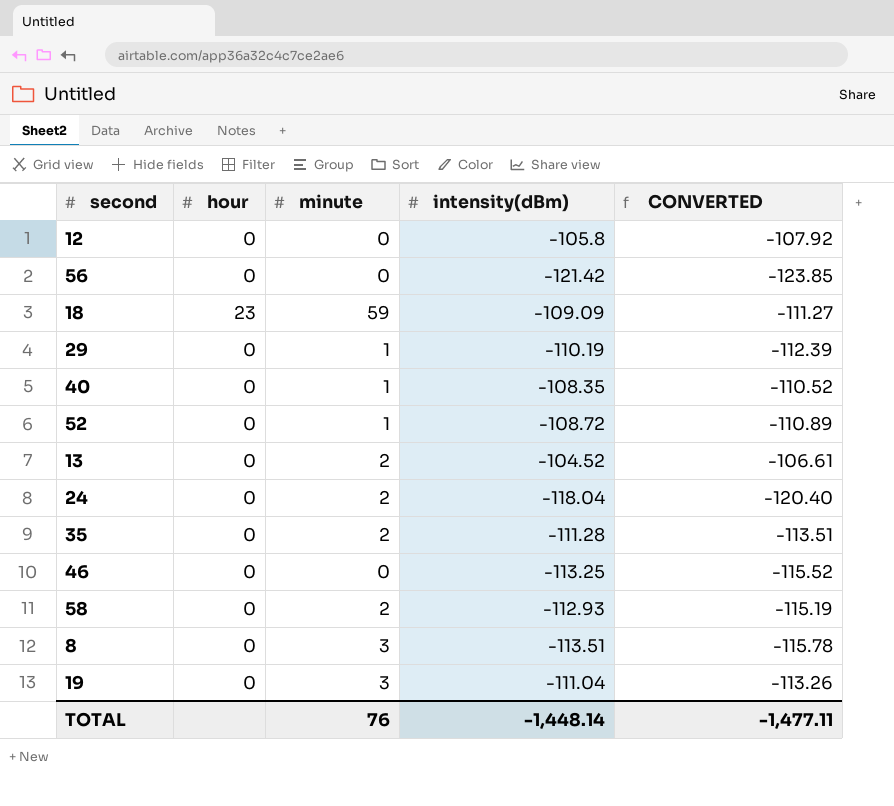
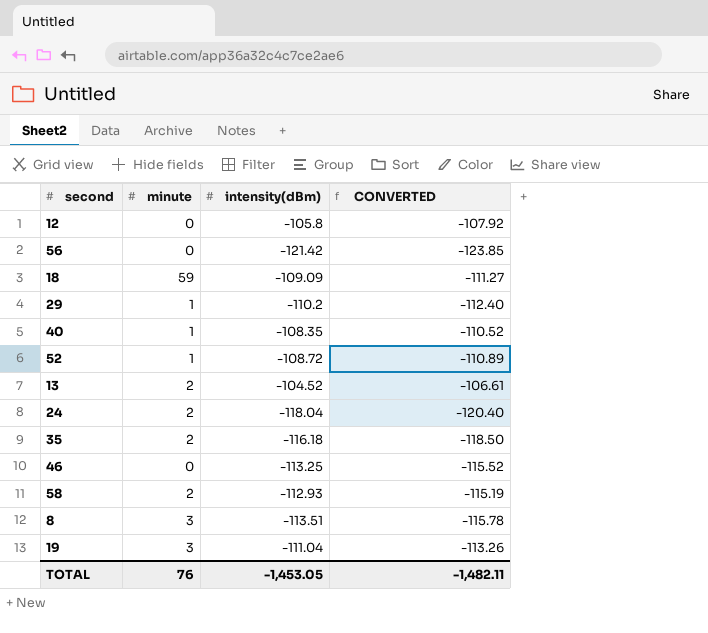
column hour | position: 2 -> none
29 | intensity(dBm): -110.19 -> -110.2
29 | CONVERTED: -112.39 -> -112.40
35 | intensity(dBm): -111.28 -> -116.18
35 | CONVERTED: -113.51 -> -118.50
TOTAL | intensity(dBm): -1,448.14 -> -1,453.05
TOTAL | CONVERTED: -1,477.11 -> -1,482.11

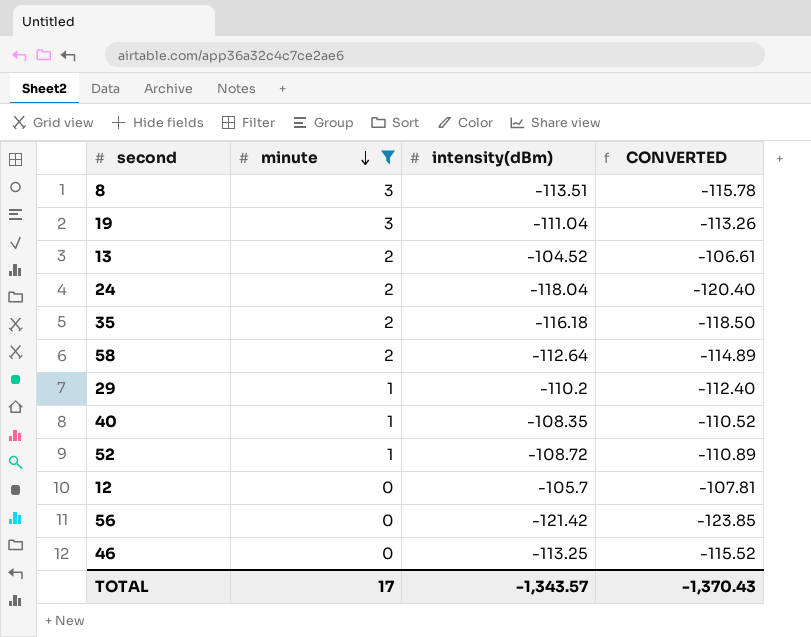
filter: none -> minute != 59
row order: none -> minute descending
58 | intensity(dBm): -112.93 -> -112.64
58 | CONVERTED: -115.19 -> -114.89
12 | intensity(dBm): -105.8 -> -105.7
12 | CONVERTED: -107.92 -> -107.81
TOTAL | minute: 76 -> 17
TOTAL | intensity(dBm): -1,453.05 -> -1,343.57
TOTAL | CONVERTED: -1,482.11 -> -1,370.43

